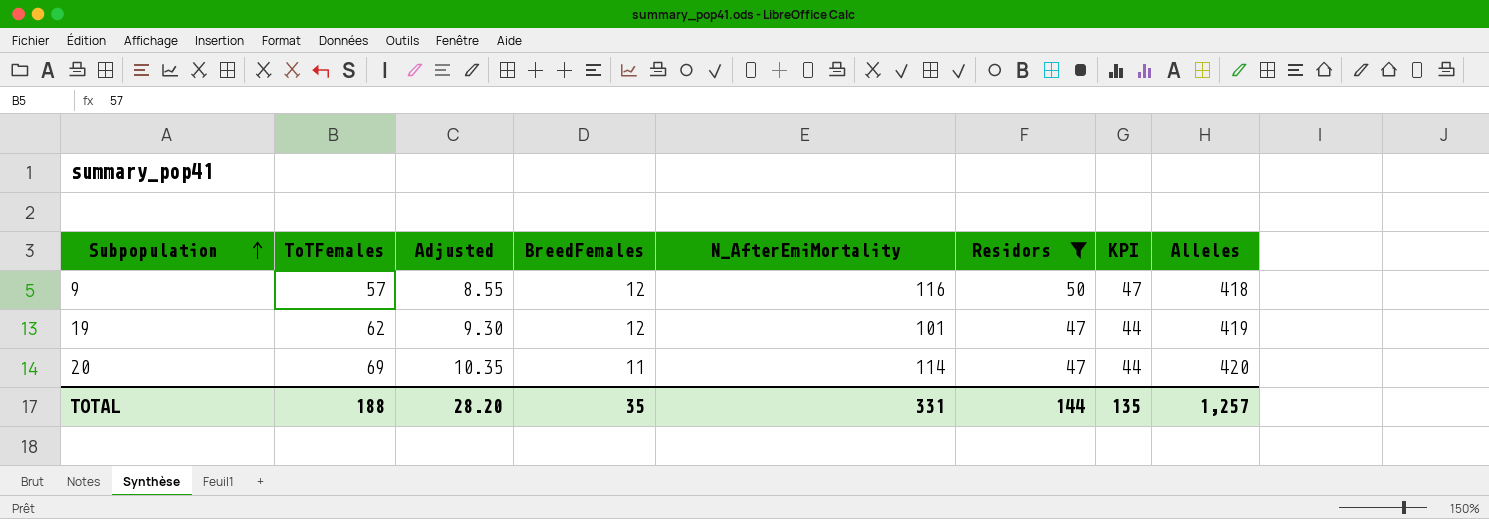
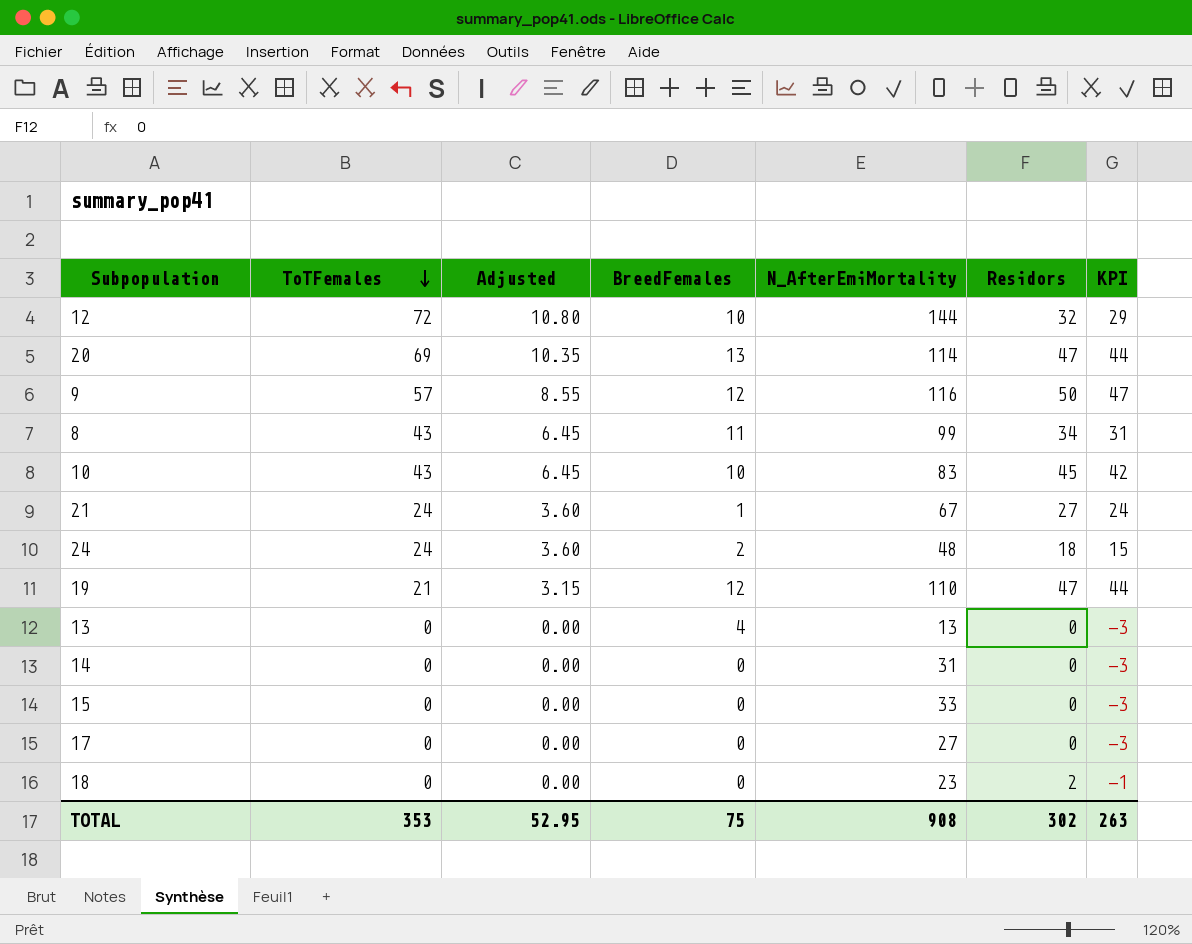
filter: Residors >= 47 -> none
row order: Subpopulation ascending -> ToTFemales descending
column Alleles | position: 8 -> none
20 | BreedFemales: 11 -> 13
19 | ToTFemales: 62 -> 21
19 | Adjusted: 9.30 -> 3.15
19 | N_AfterEmiMortality: 101 -> 110
TOTAL | ToTFemales: 188 -> 353
TOTAL | Adjusted: 28.20 -> 52.95
TOTAL | BreedFemales: 35 -> 75
TOTAL | N_AfterEmiMortality: 331 -> 908
TOTAL | Residors: 144 -> 302
TOTAL | KPI: 135 -> 263

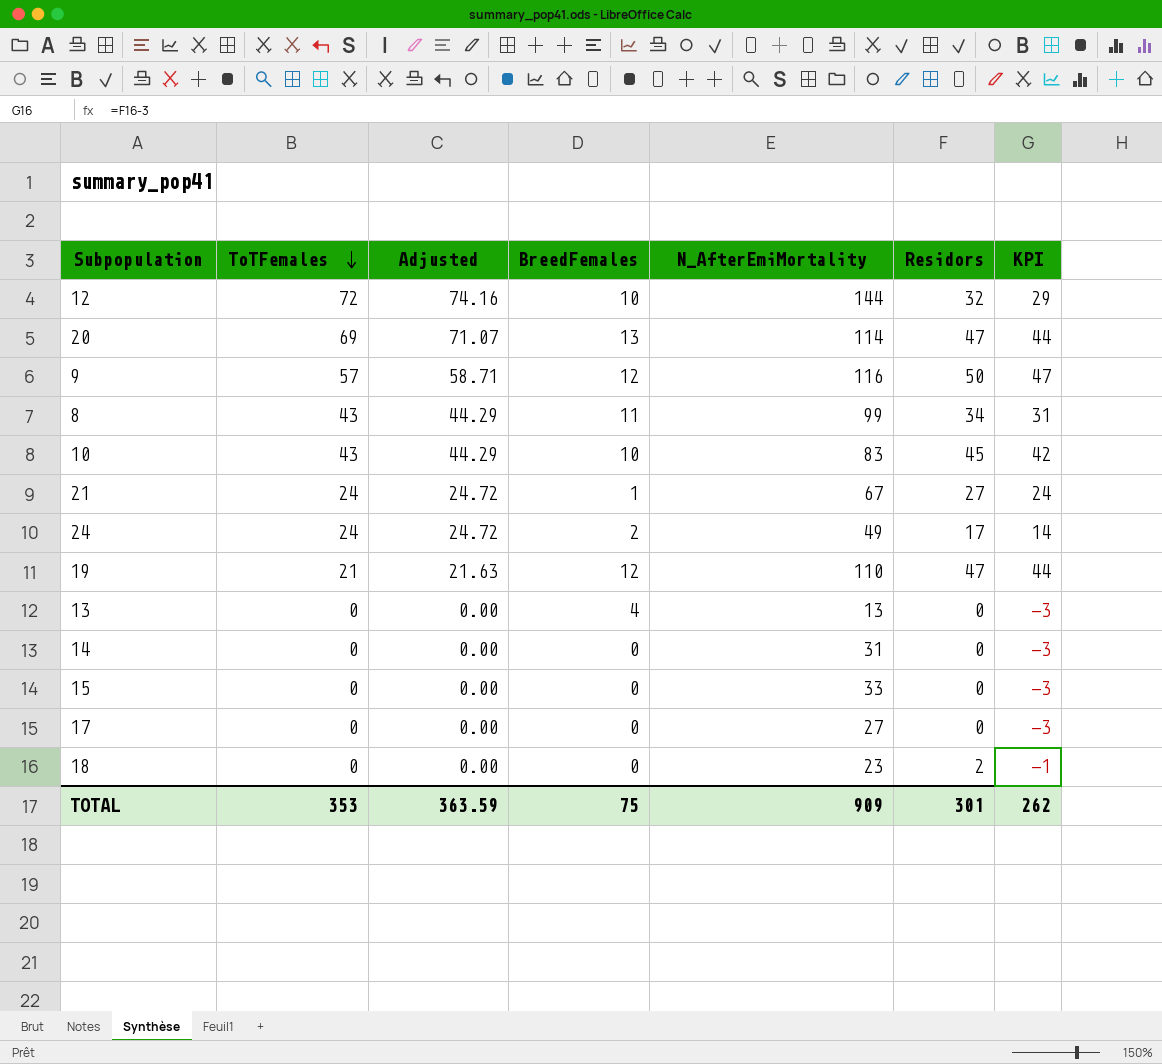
column Adjusted | formula: [ToTFemales] * 0.15 -> [ToTFemales] * 1.03
24 | N_AfterEmiMortality: 48 -> 49
24 | Residors: 18 -> 17
24 | KPI: 15 -> 14
TOTAL | Adjusted: 52.95 -> 363.59
TOTAL | N_AfterEmiMortality: 908 -> 909
TOTAL | Residors: 302 -> 301
TOTAL | KPI: 263 -> 262

